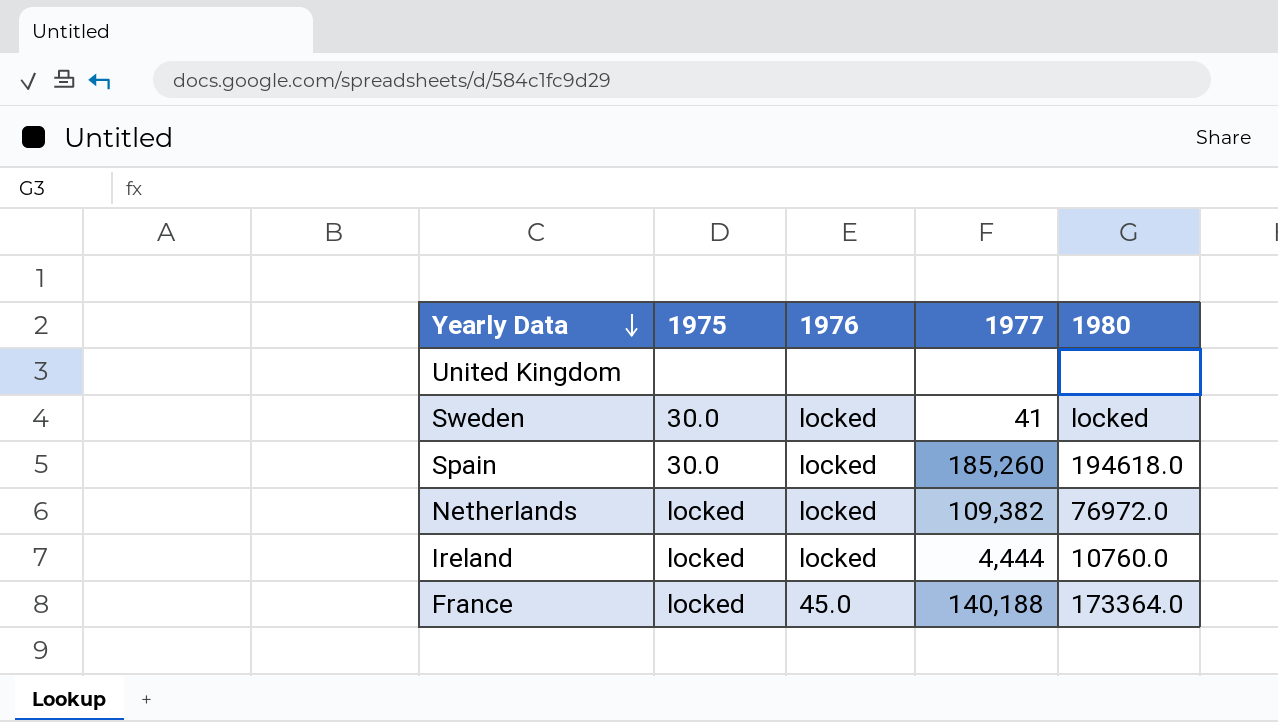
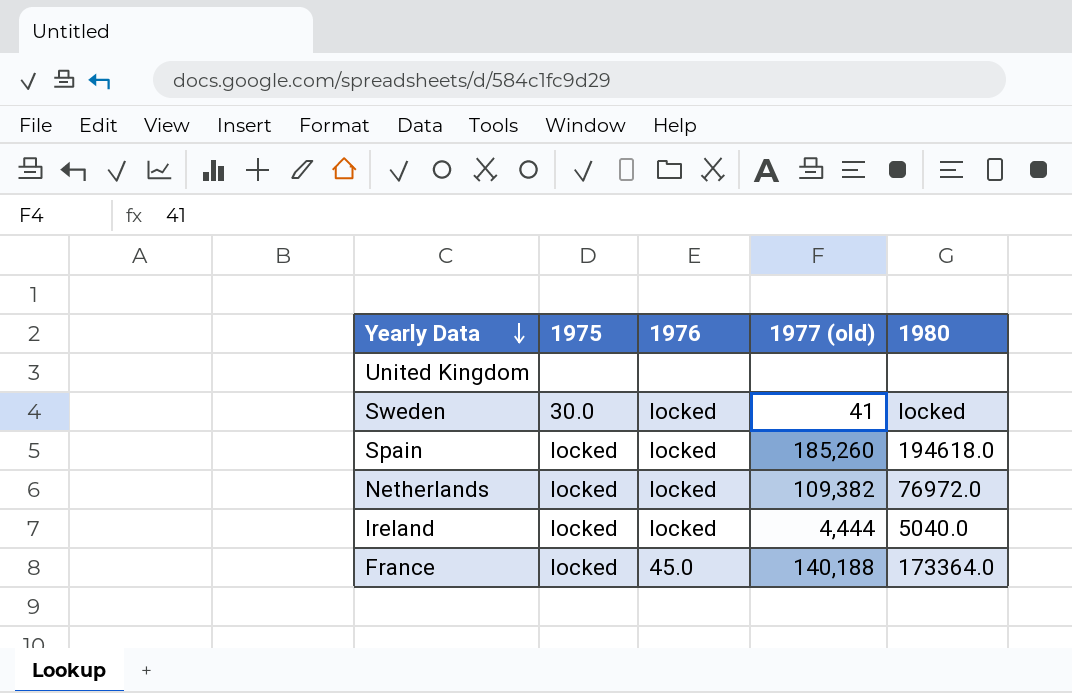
column name: 1977 -> 1977 (old)
Spain | 1975: 30.0 -> locked
Ireland | 1980: 10760.0 -> 5040.0

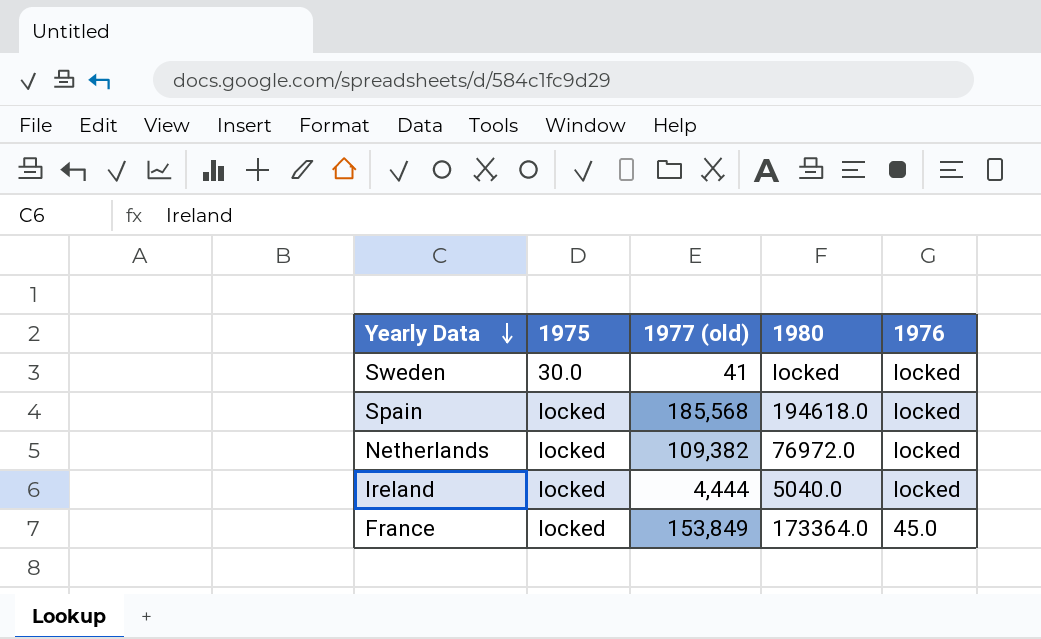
column 1976 | position: 3 -> 5
row United Kingdom: none | none | none | none -> none
Spain | 1977 (old): 185,260 -> 185,568
France | 1977 (old): 140,188 -> 153,849

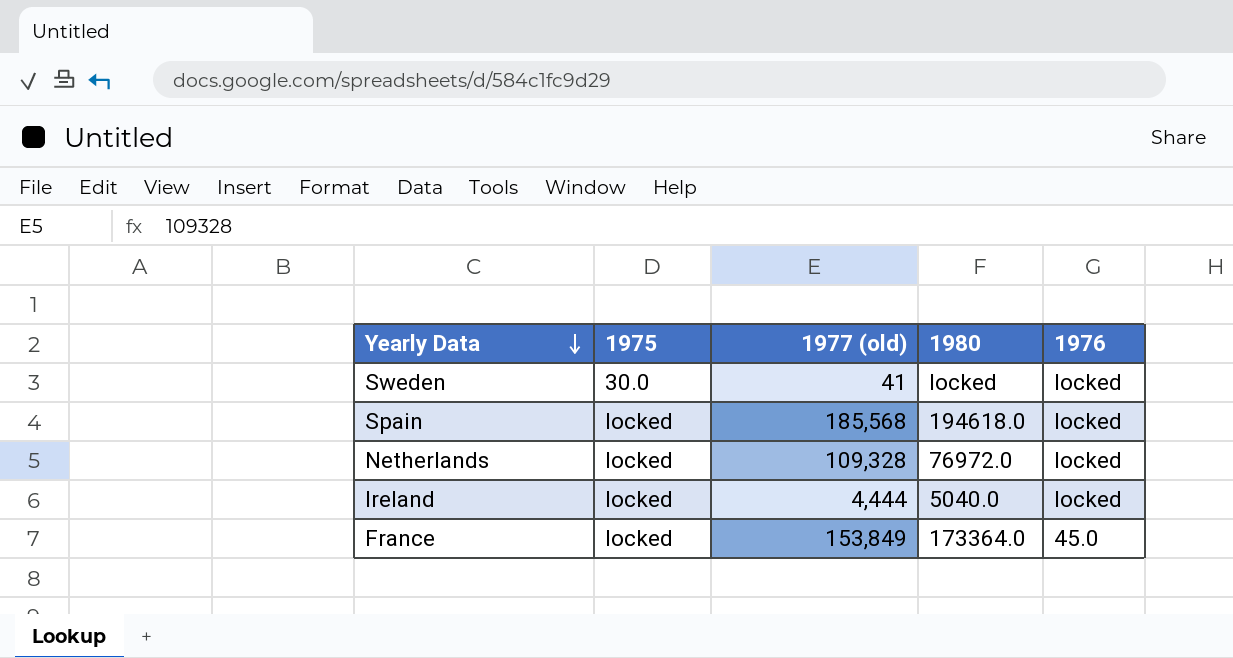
Netherlands | 1977 (old): 109,382 -> 109,328

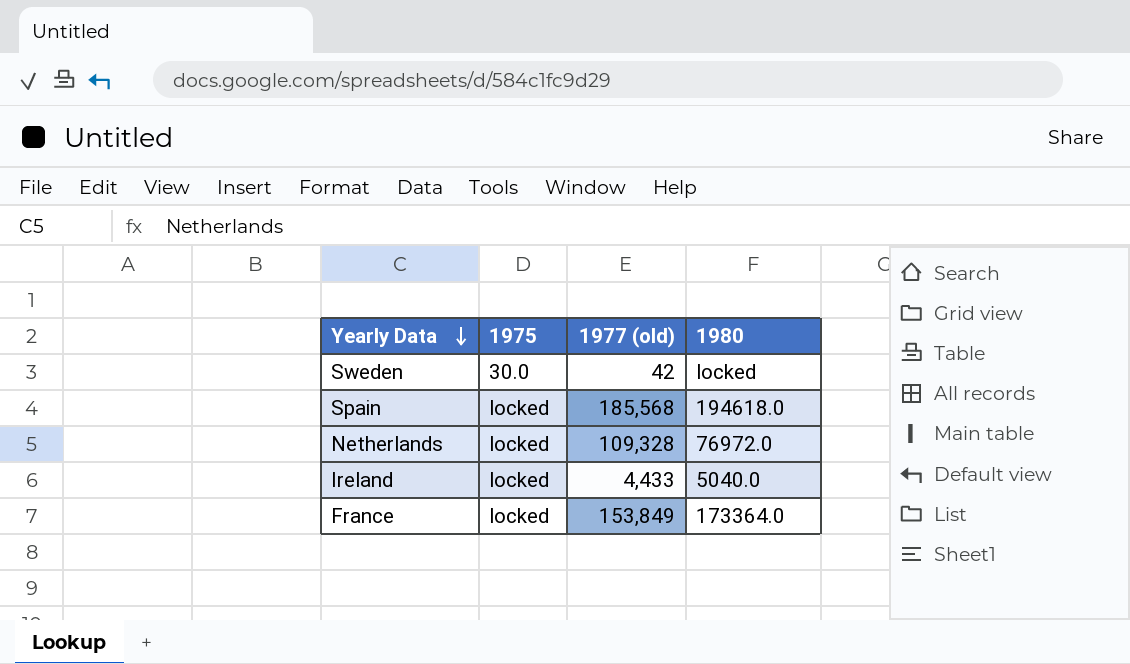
column 1976 | position: 5 -> none
Sweden | 1977 (old): 41 -> 42
Ireland | 1977 (old): 4,444 -> 4,433

